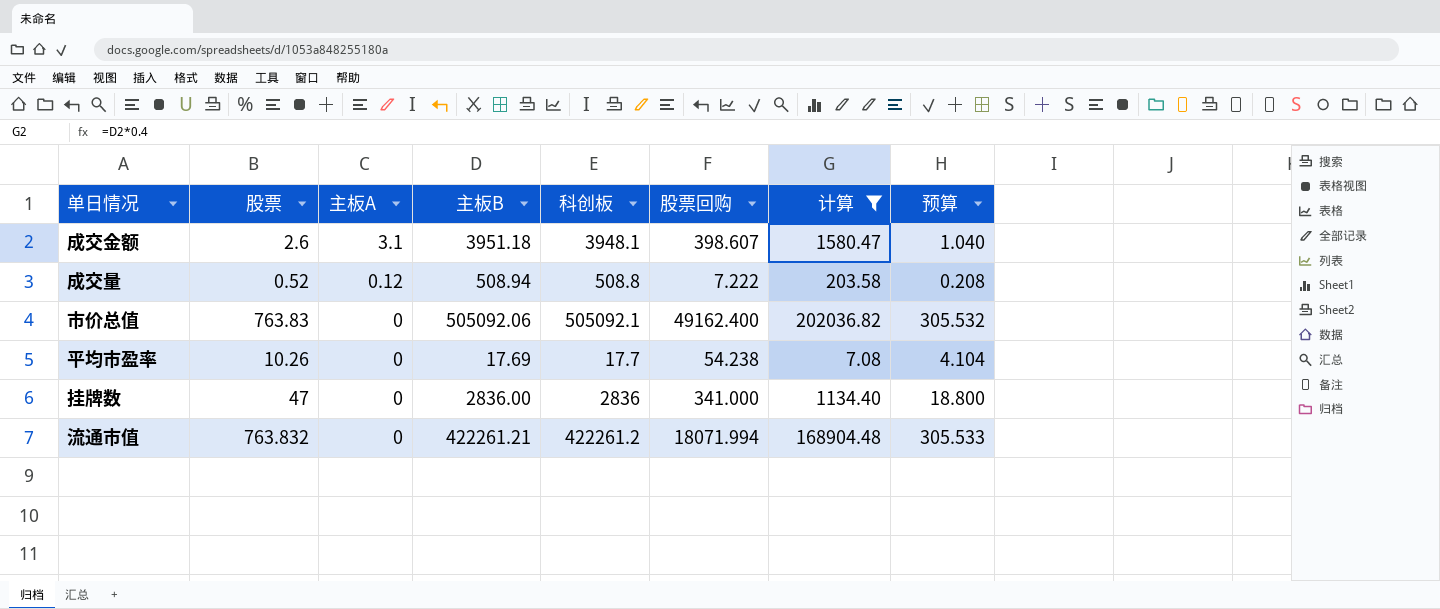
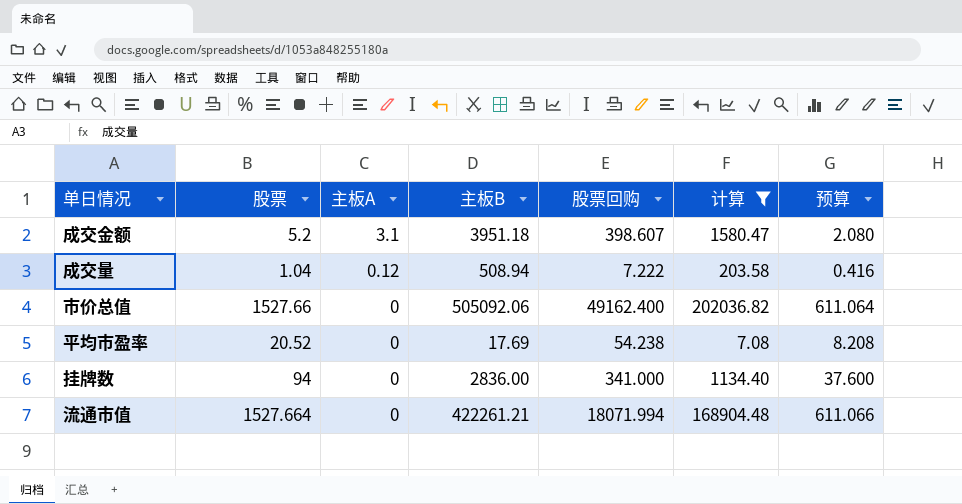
column 科创板 | formula: [主板B] - [主板A] -> none
成交金额 | 股票: 2.6 -> 5.2
成交金额 | 预算: 1.040 -> 2.080
成交量 | 股票: 0.52 -> 1.04
成交量 | 预算: 0.208 -> 0.416
市价总值 | 股票: 763.83 -> 1527.66
市价总值 | 预算: 305.532 -> 611.064
平均市盈率 | 股票: 10.26 -> 20.52
平均市盈率 | 预算: 4.104 -> 8.208
挂牌数 | 股票: 47 -> 94
挂牌数 | 预算: 18.800 -> 37.600
流通市值 | 股票: 763.832 -> 1527.664
流通市值 | 预算: 305.533 -> 611.066

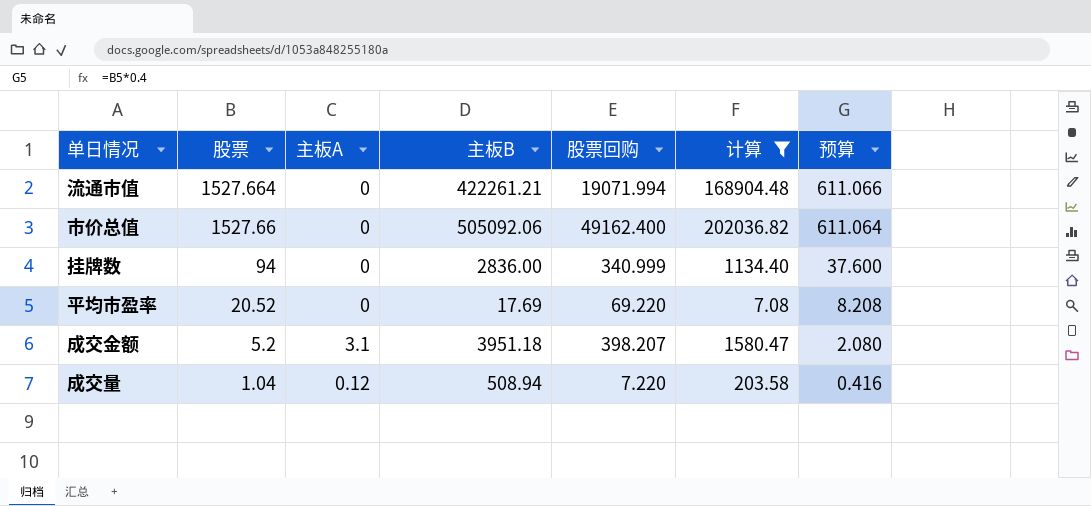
row order: 主板A descending -> 股票 descending
流通市值 | 股票回购: 18071.994 -> 19071.994
挂牌数 | 股票回购: 341.000 -> 340.999
平均市盈率 | 股票回购: 54.238 -> 69.220
成交金额 | 股票回购: 398.607 -> 398.207
成交量 | 股票回购: 7.222 -> 7.220

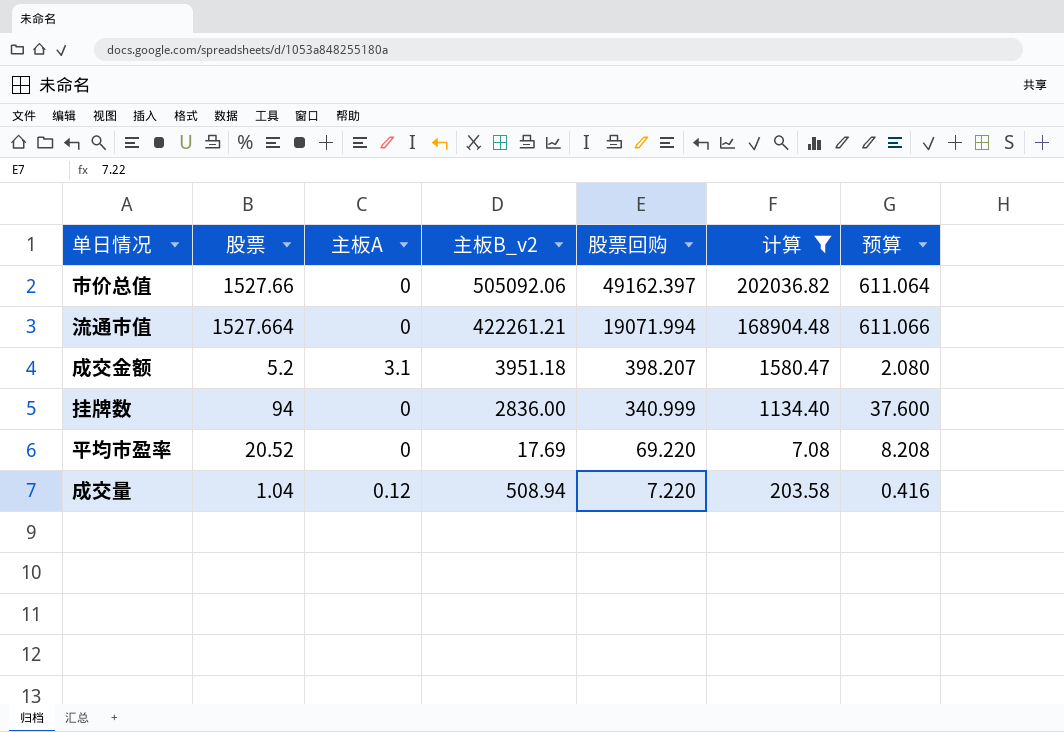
row order: 股票 descending -> 股票回购 descending
column name: 主板B -> 主板B_v2
市价总值 | 股票回购: 49162.400 -> 49162.397

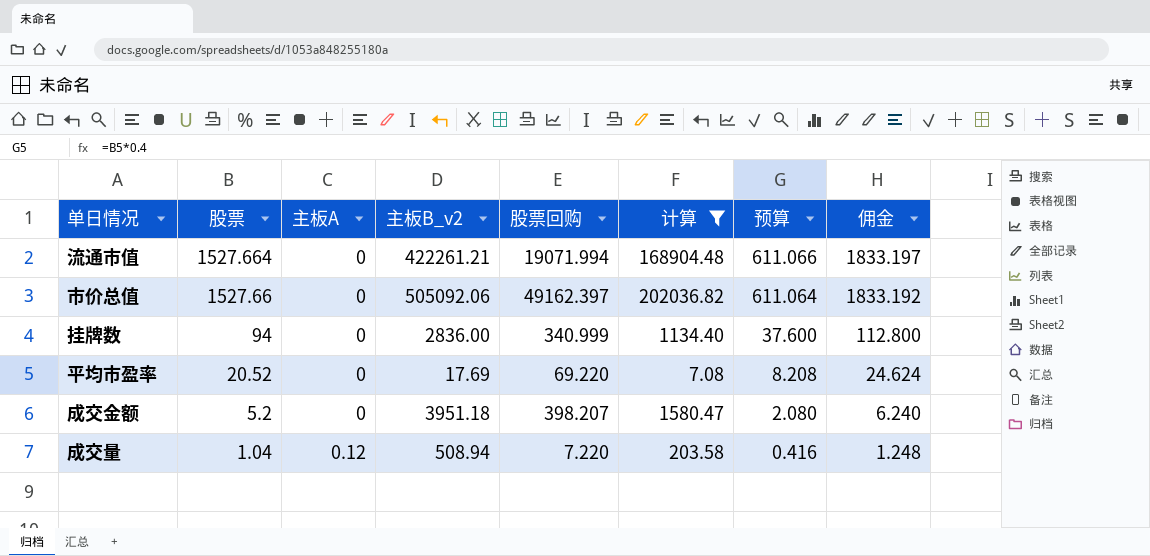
row order: 股票回购 descending -> 股票 descending
column 佣金 | formula: none -> [股票] * 1.2
成交金额 | 主板A: 3.1 -> 0

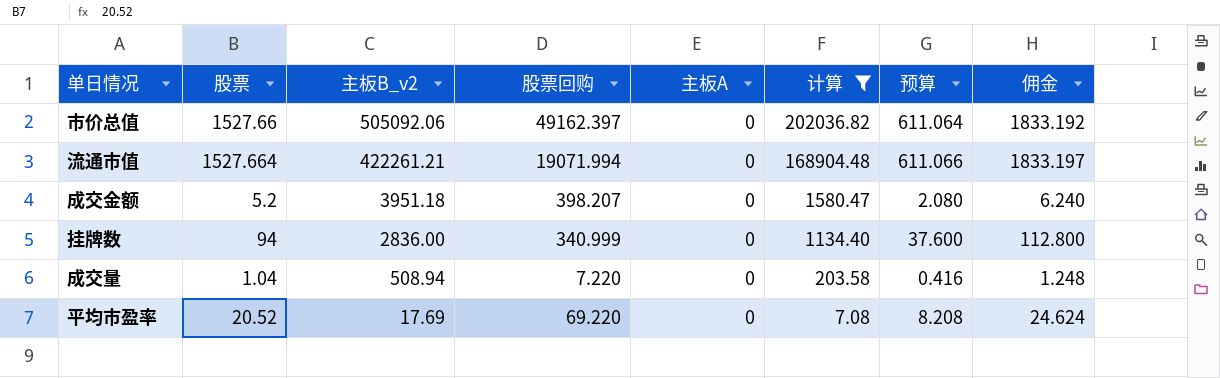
row order: 股票 descending -> 主板B_v2 descending
column 主板A | position: 3 -> 5
成交量 | 主板A: 0.12 -> 0

